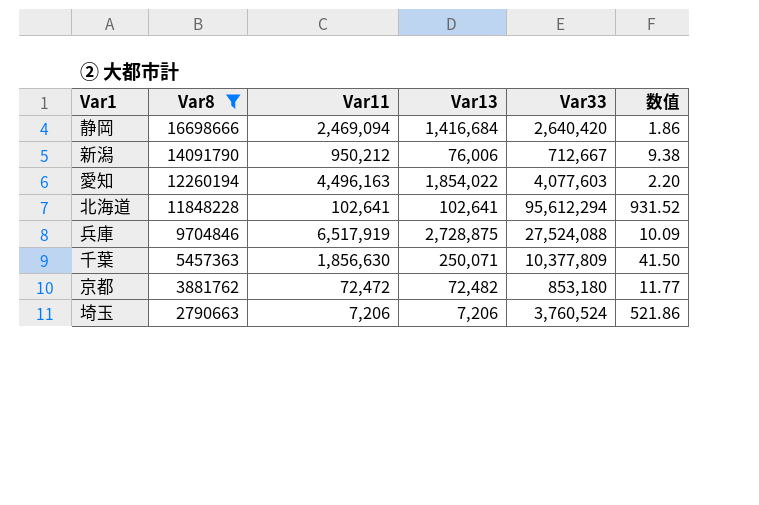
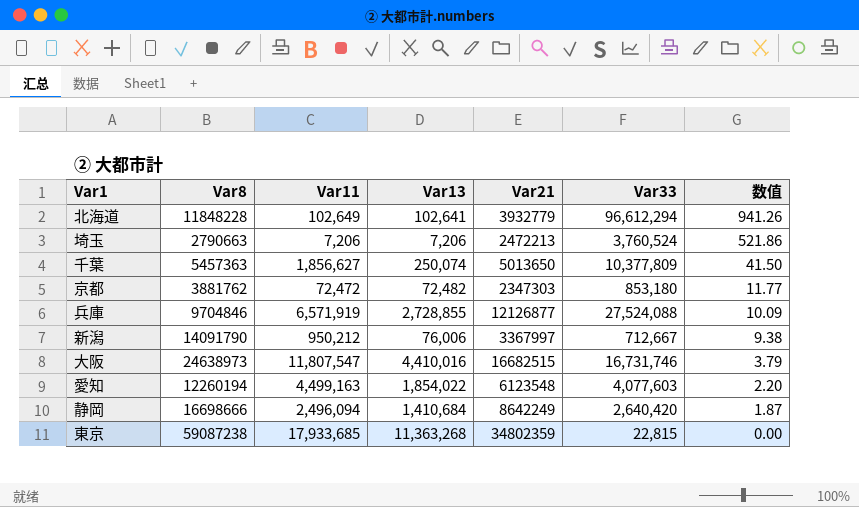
filter: Var8 <= 16698666 -> none
row order: Var8 descending -> 数值 descending
column Var21 | position: none -> 5
北海道 | Var11: 102,641 -> 102,649
北海道 | Var33: 95,612,294 -> 96,612,294
北海道 | 数值: 931.52 -> 941.26
千葉 | Var11: 1,856,630 -> 1,856,627
千葉 | Var13: 250,071 -> 250,074
兵庫 | Var11: 6,517,919 -> 6,571,919
兵庫 | Var13: 2,728,875 -> 2,728,855
愛知 | Var11: 4,496,163 -> 4,499,163
静岡 | Var11: 2,469,094 -> 2,496,094
静岡 | Var13: 1,416,684 -> 1,410,684
静岡 | 数值: 1.86 -> 1.87

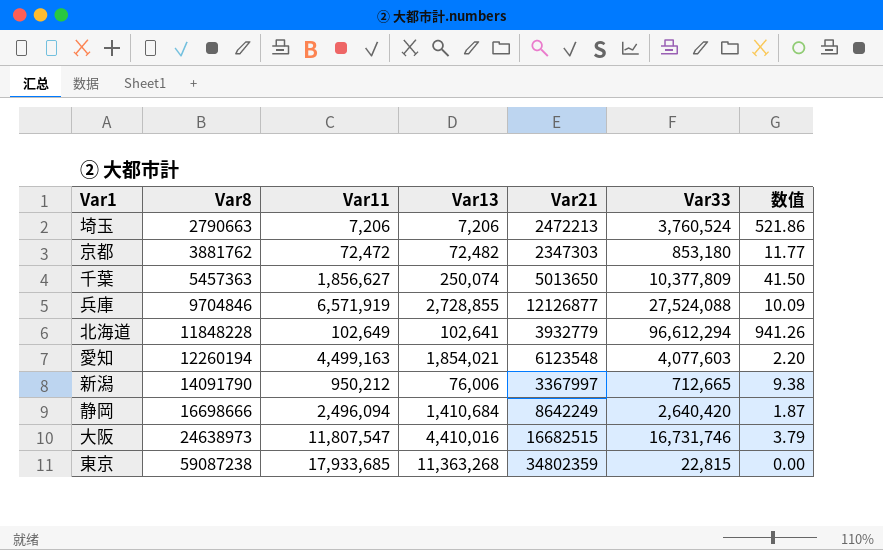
row order: 数值 descending -> Var8 ascending
愛知 | Var13: 1,854,022 -> 1,854,021
新潟 | Var33: 712,667 -> 712,665

